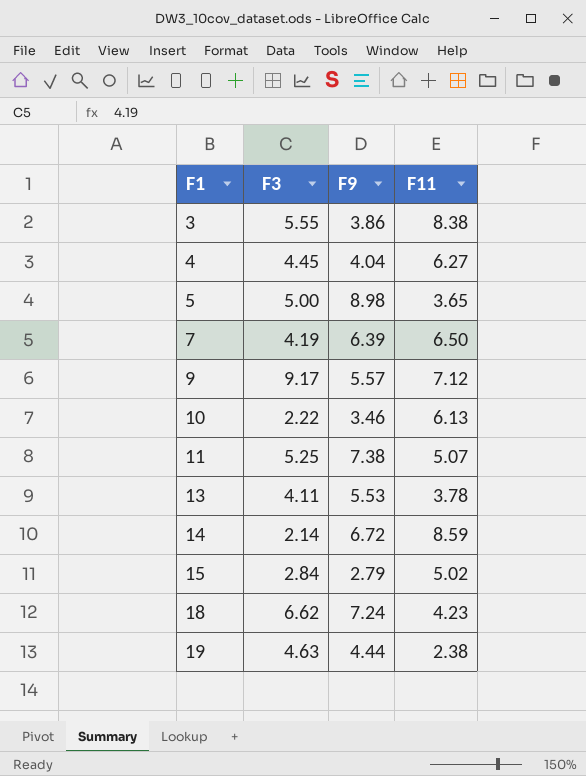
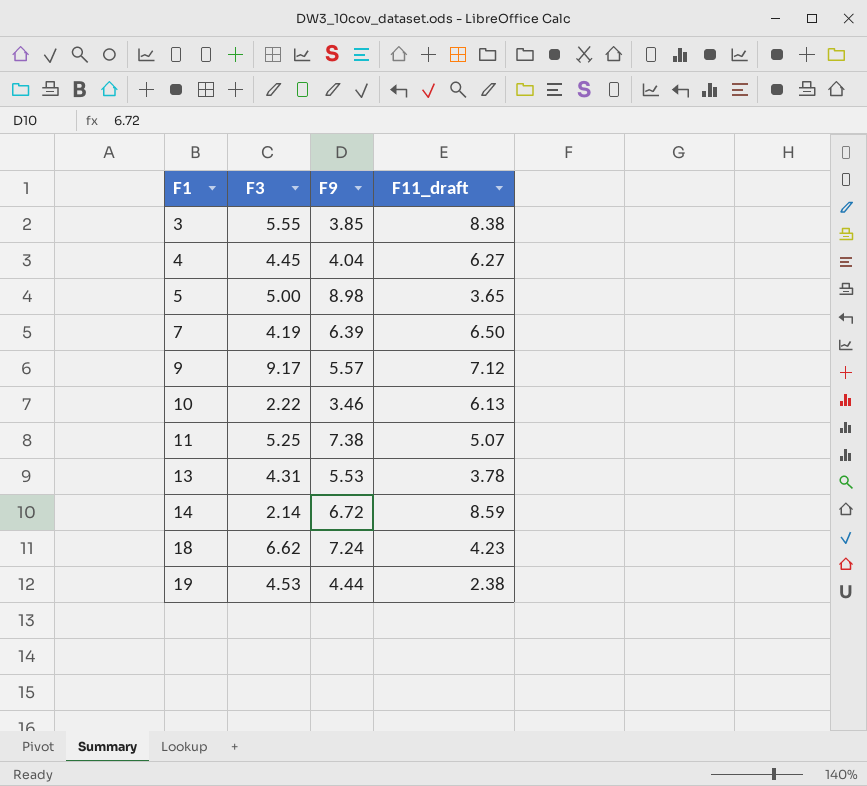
column name: F11 -> F11_draft
row 15: 2.84 | 2.79 | 5.02 -> none
3 | F9: 3.86 -> 3.85
13 | F3: 4.11 -> 4.31
19 | F3: 4.63 -> 4.53

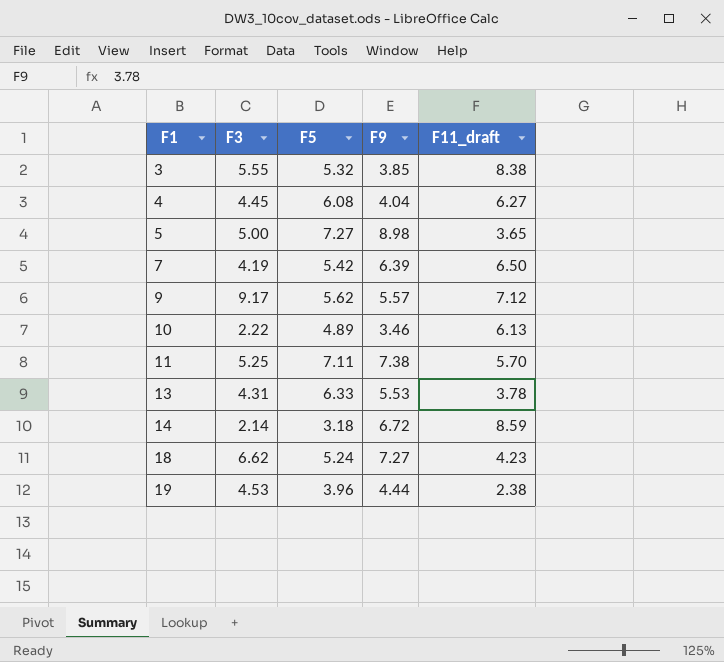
column F5 | position: none -> 3
11 | F11_draft: 5.07 -> 5.70
18 | F9: 7.24 -> 7.27

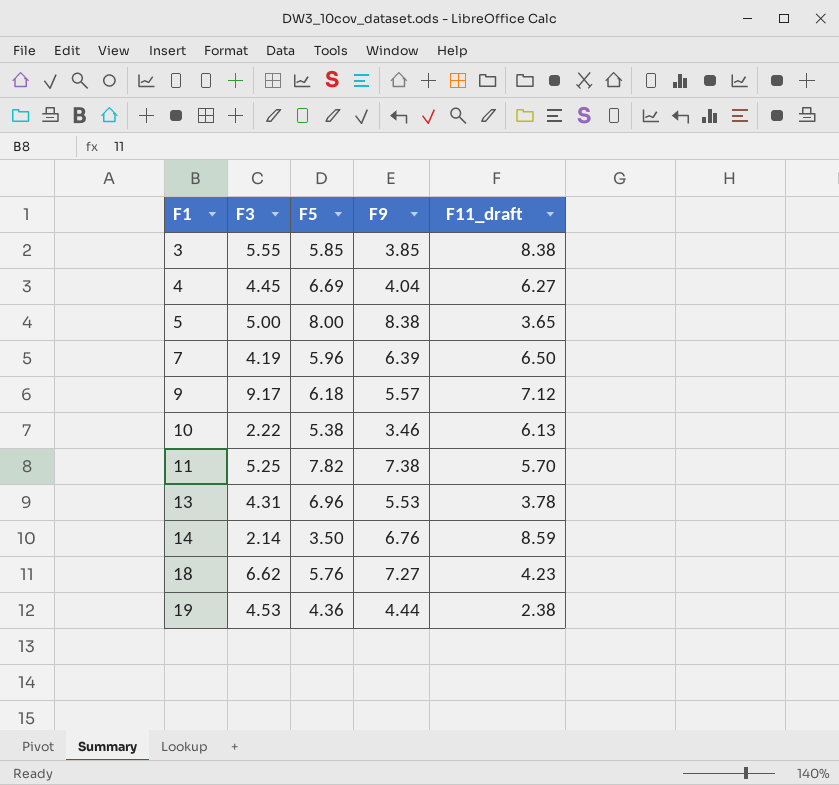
3 | F5: 5.32 -> 5.85
4 | F5: 6.08 -> 6.69
5 | F5: 7.27 -> 8.00
5 | F9: 8.98 -> 8.38
7 | F5: 5.42 -> 5.96
9 | F5: 5.62 -> 6.18
10 | F5: 4.89 -> 5.38
11 | F5: 7.11 -> 7.82
13 | F5: 6.33 -> 6.96
14 | F5: 3.18 -> 3.50
14 | F9: 6.72 -> 6.76
18 | F5: 5.24 -> 5.76
19 | F5: 3.96 -> 4.36

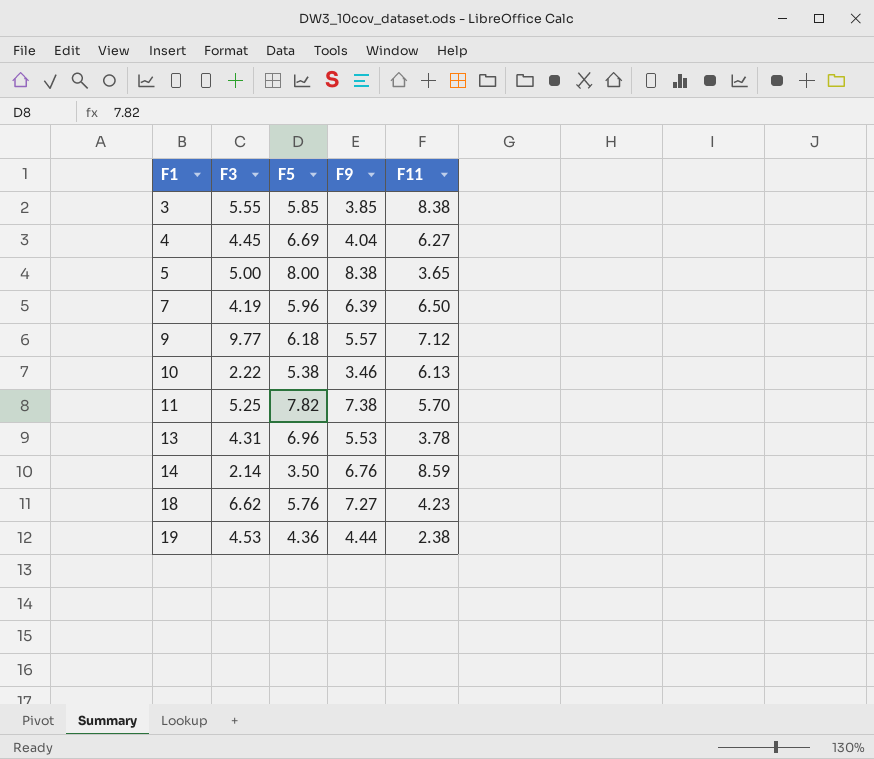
column name: F11_draft -> F11
9 | F3: 9.17 -> 9.77

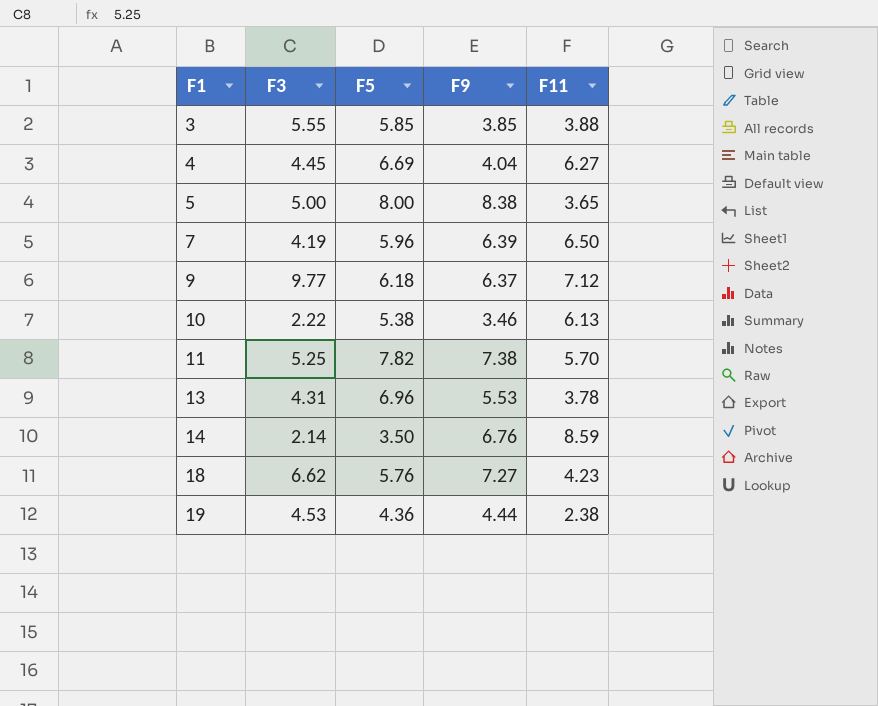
3 | F11: 8.38 -> 3.88
9 | F9: 5.57 -> 6.37

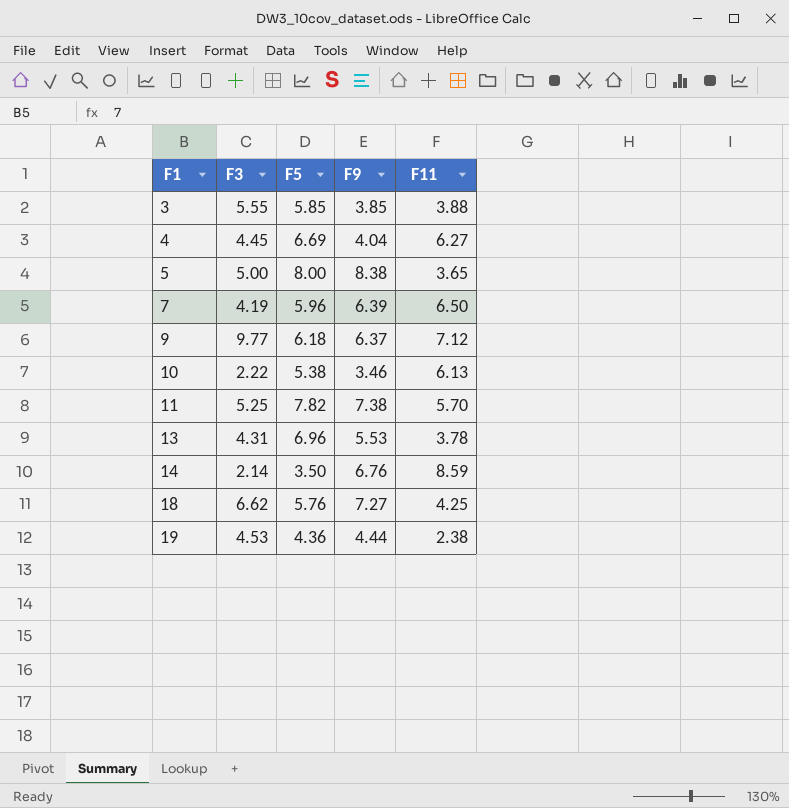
18 | F11: 4.23 -> 4.25

